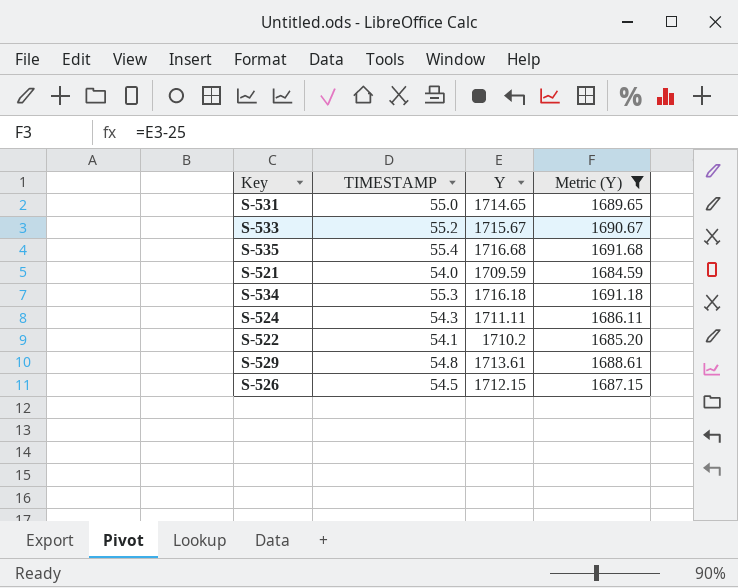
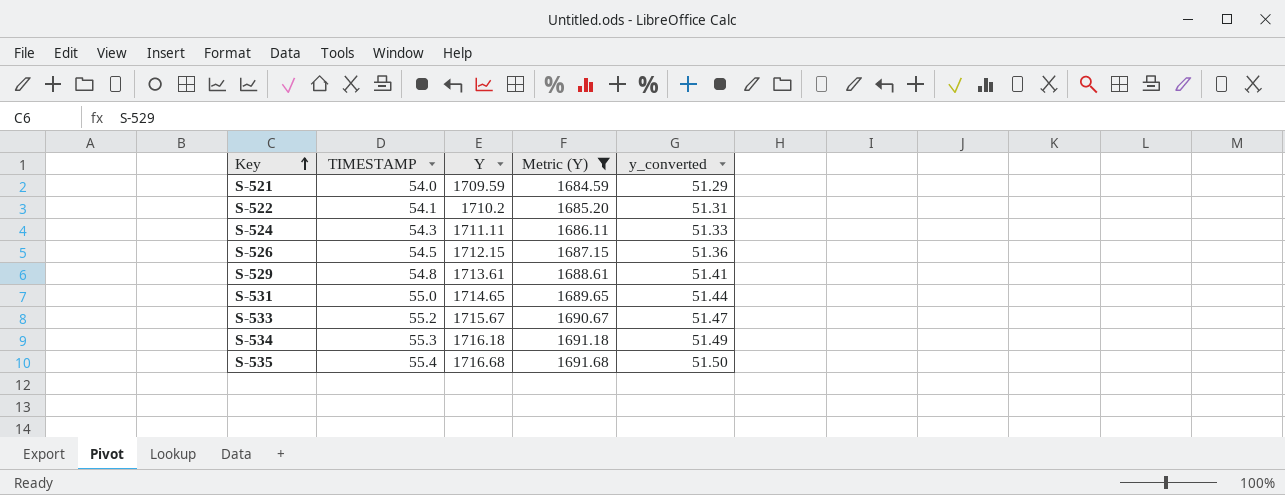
row order: none -> Key ascending
column y_converted | formula: none -> [Y] * 0.03

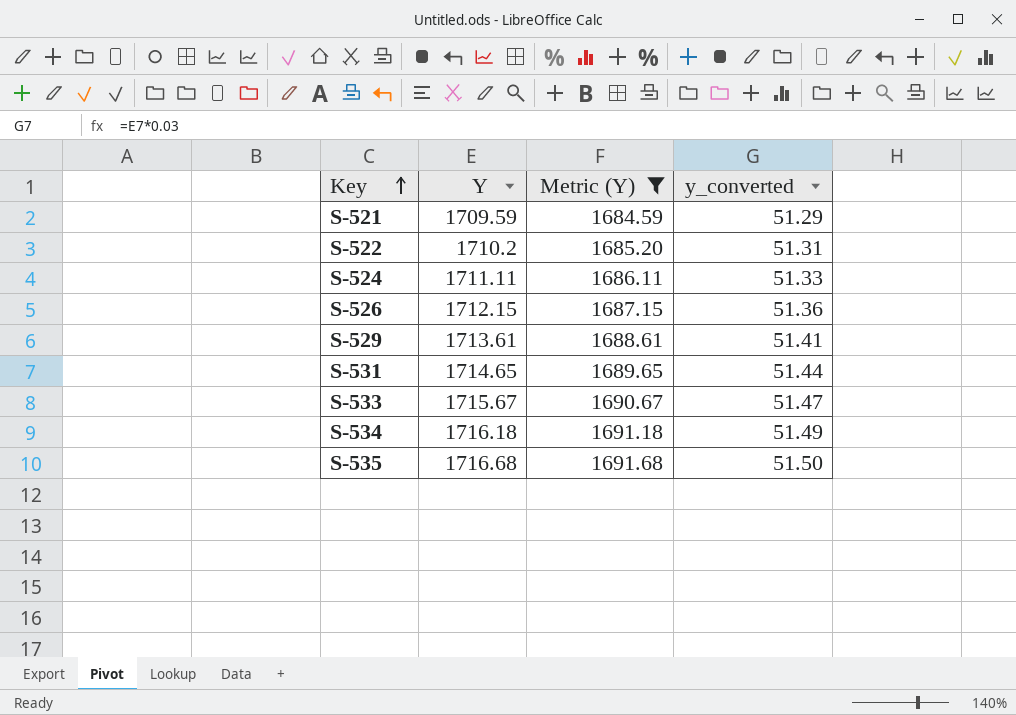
column TIMESTAMP | position: 2 -> none

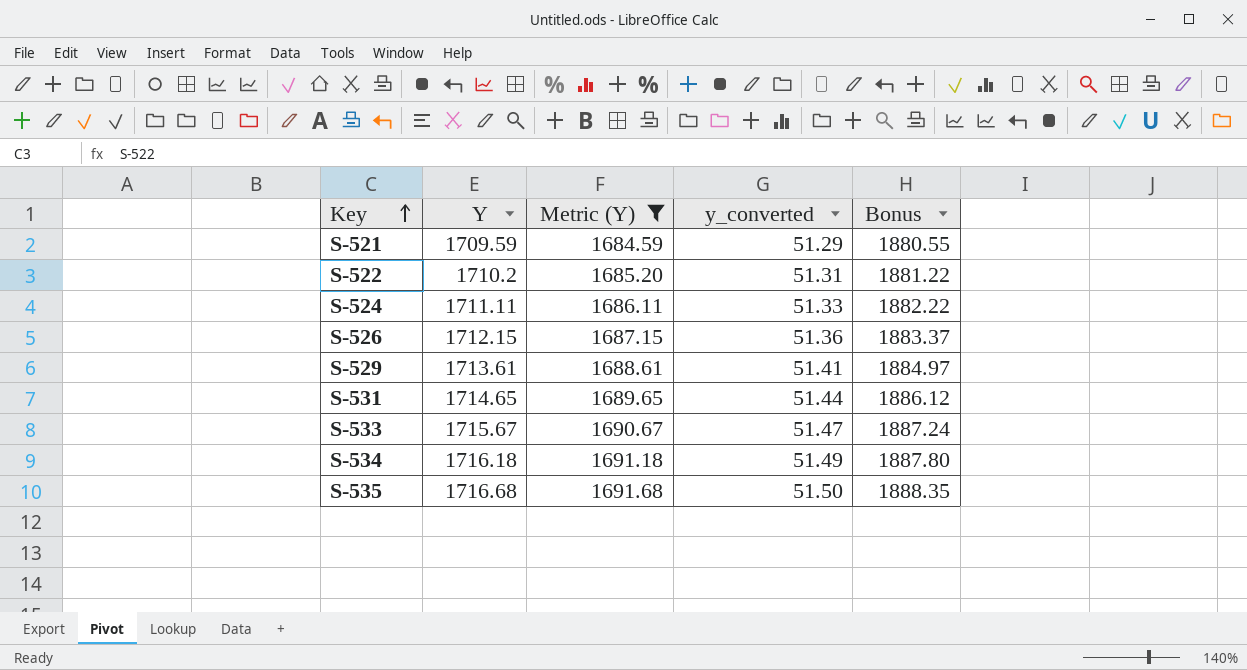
column Bonus | formula: none -> [Y] * 1.1

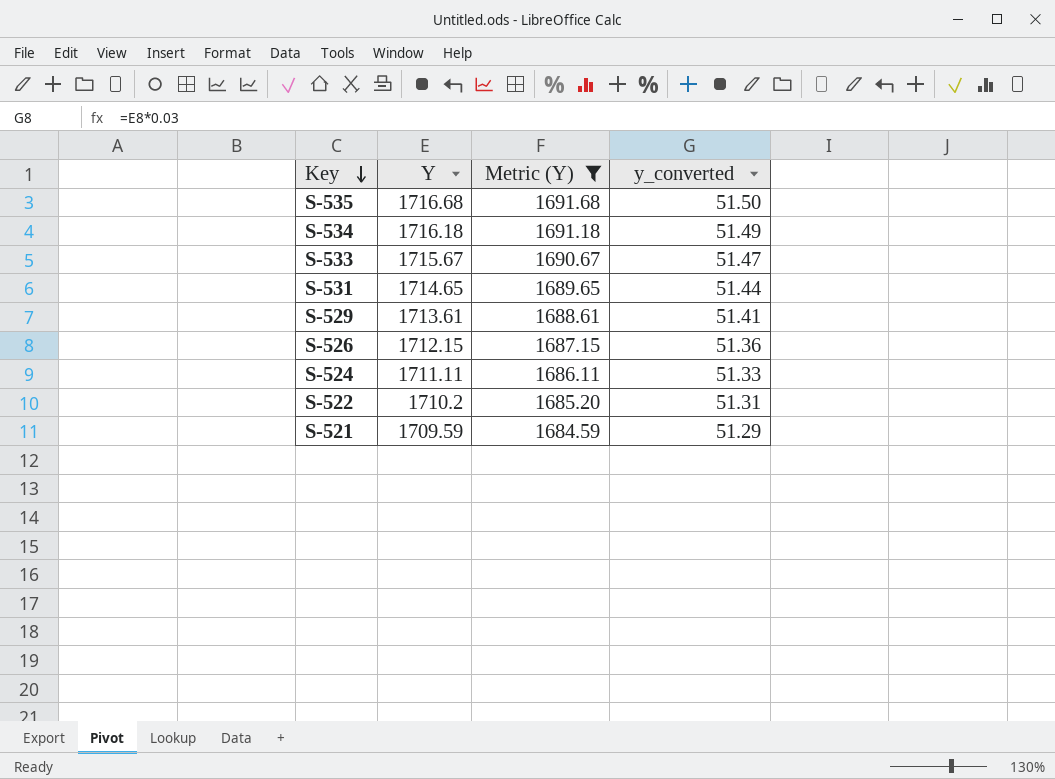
row order: Key ascending -> Key descending
column Bonus | formula: [Y] * 1.1 -> none

